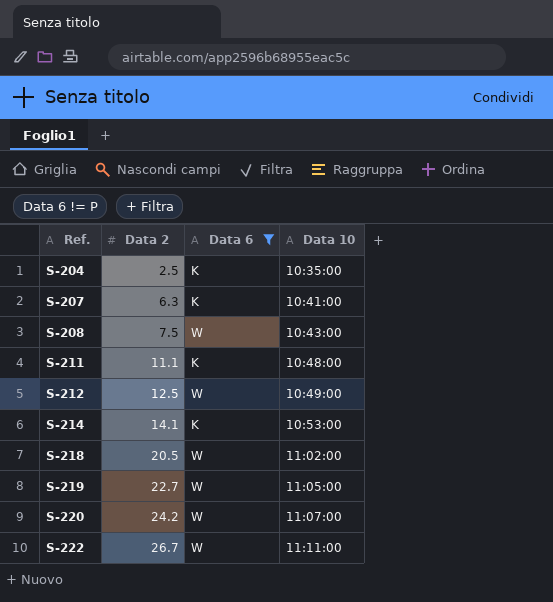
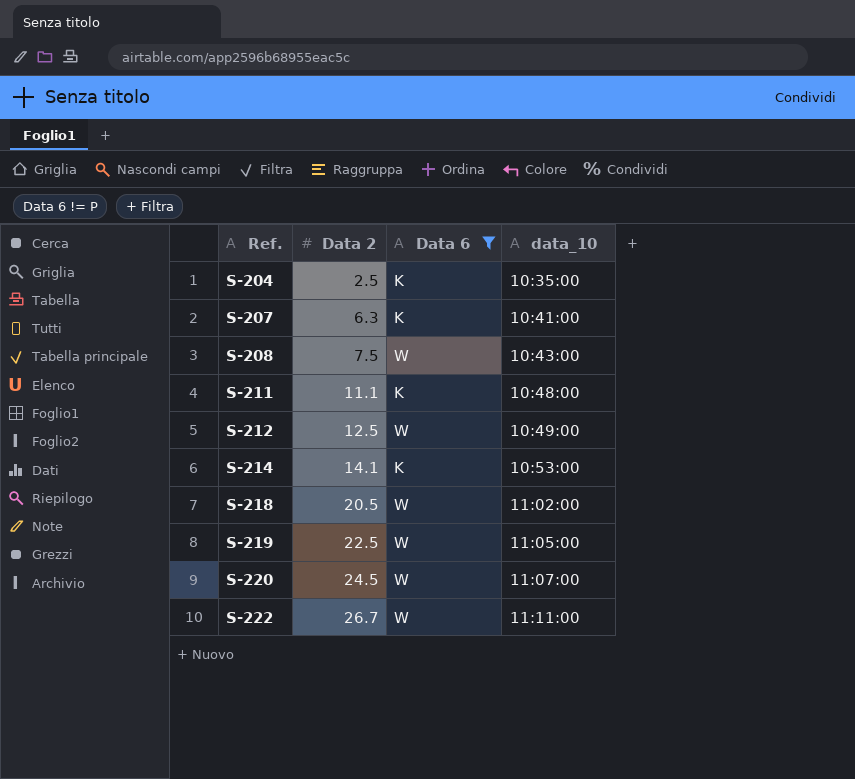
column name: Data 10 -> data_10
S-219 | Data 2: 22.7 -> 22.5
S-220 | Data 2: 24.2 -> 24.5

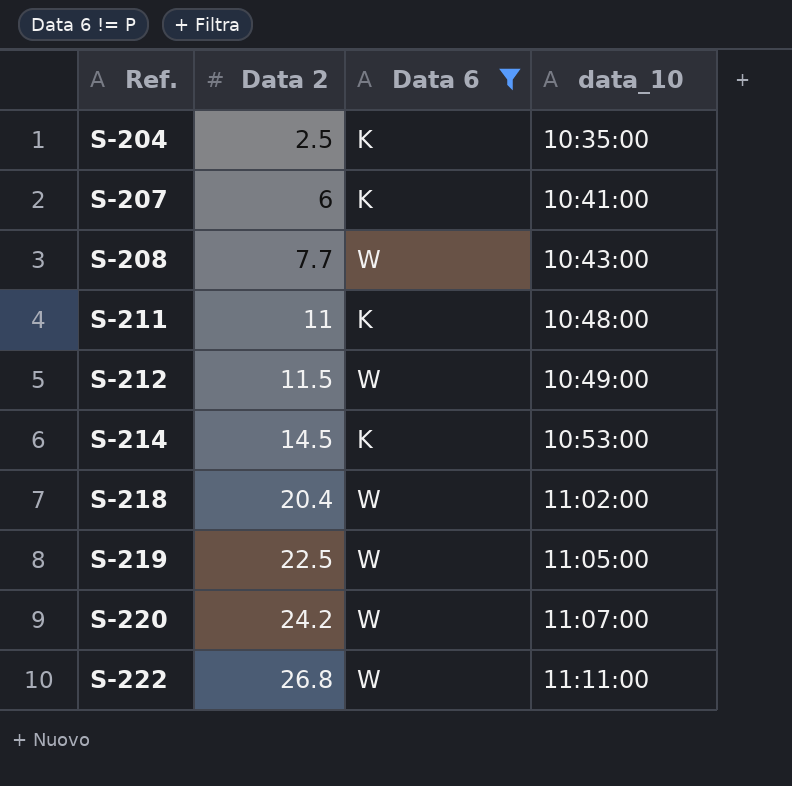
S-207 | Data 2: 6.3 -> 6
S-208 | Data 2: 7.5 -> 7.7
S-211 | Data 2: 11.1 -> 11
S-212 | Data 2: 12.5 -> 11.5
S-214 | Data 2: 14.1 -> 14.5
S-218 | Data 2: 20.5 -> 20.4
S-220 | Data 2: 24.5 -> 24.2
S-222 | Data 2: 26.7 -> 26.8

